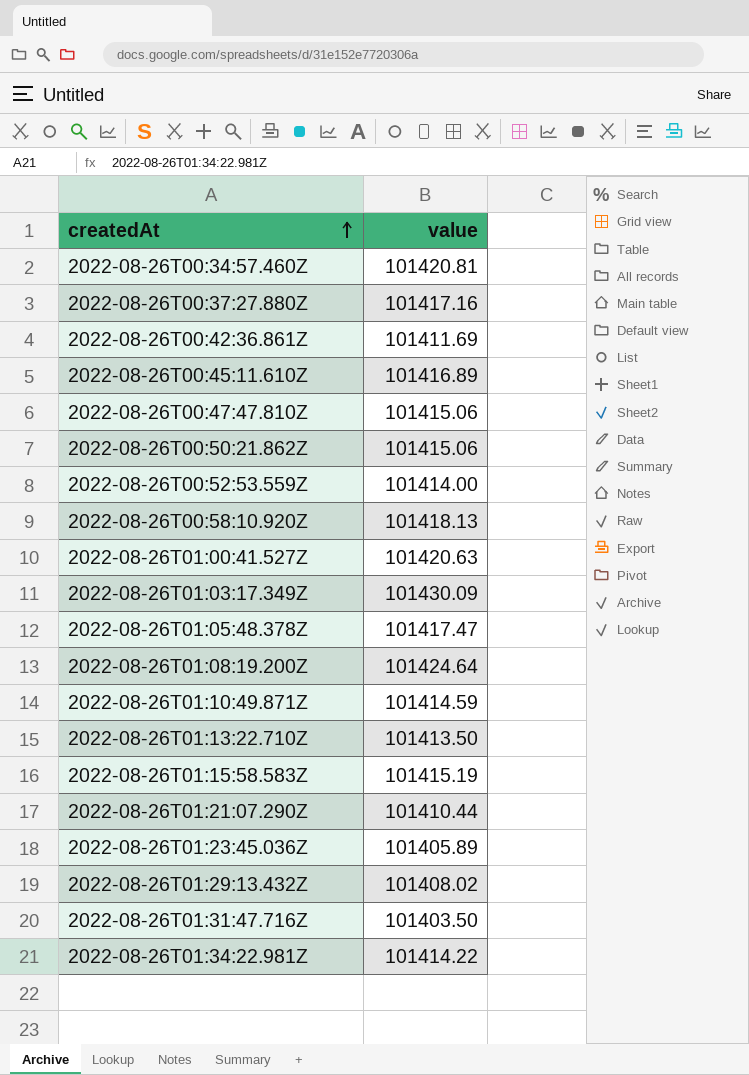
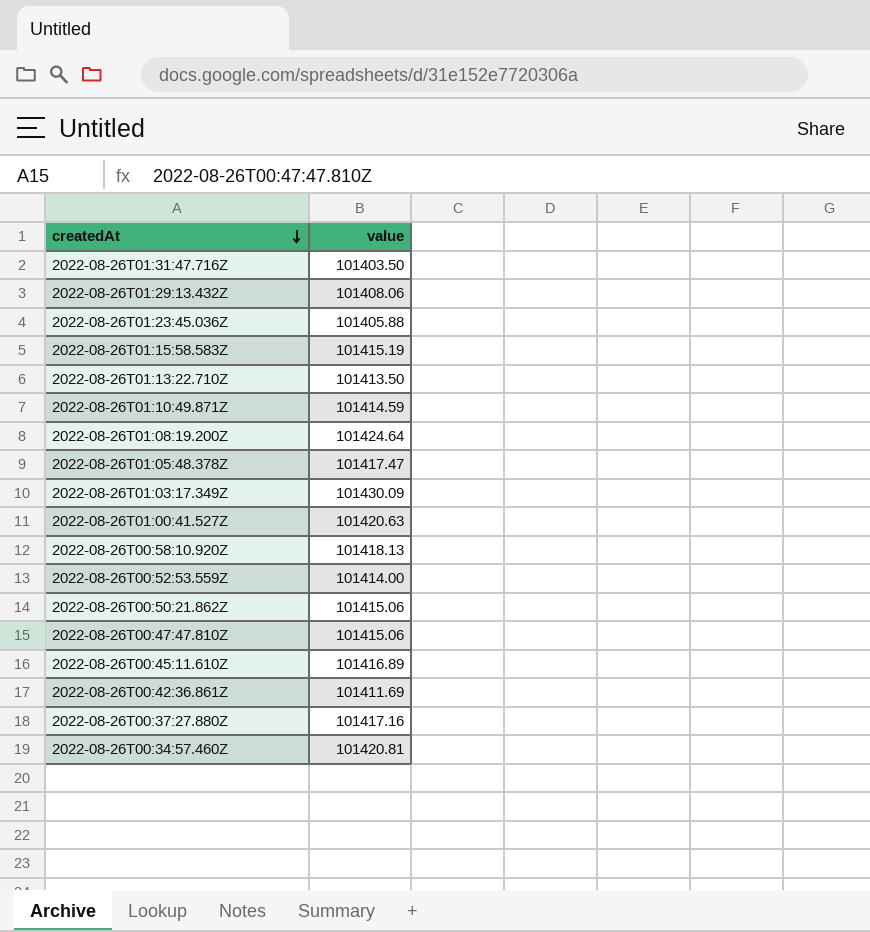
row order: createdAt ascending -> createdAt descending
row 2022-08-26T01:21:07.290Z: 101410.44 -> none
row 2022-08-26T01:34:22.981Z: 101414.22 -> none
2022-08-26T01:29:13.432Z | value: 101408.02 -> 101408.06
2022-08-26T01:23:45.036Z | value: 101405.89 -> 101405.88

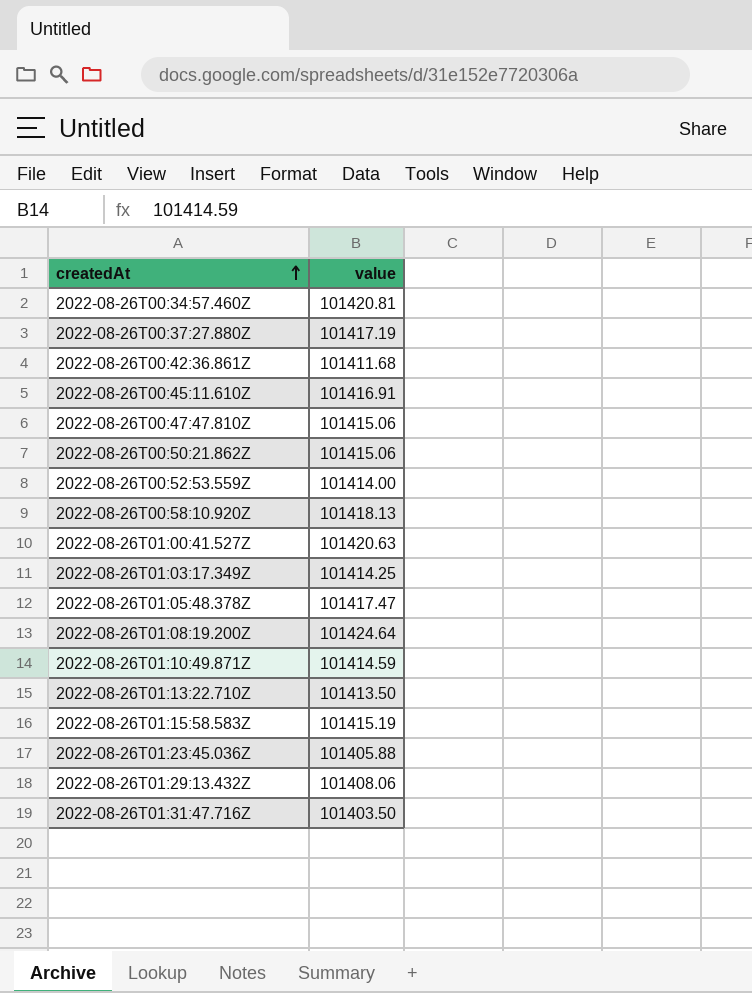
row order: createdAt descending -> createdAt ascending
2022-08-26T00:37:27.880Z | value: 101417.16 -> 101417.19
2022-08-26T00:42:36.861Z | value: 101411.69 -> 101411.68
2022-08-26T00:45:11.610Z | value: 101416.89 -> 101416.91
2022-08-26T01:03:17.349Z | value: 101430.09 -> 101414.25

